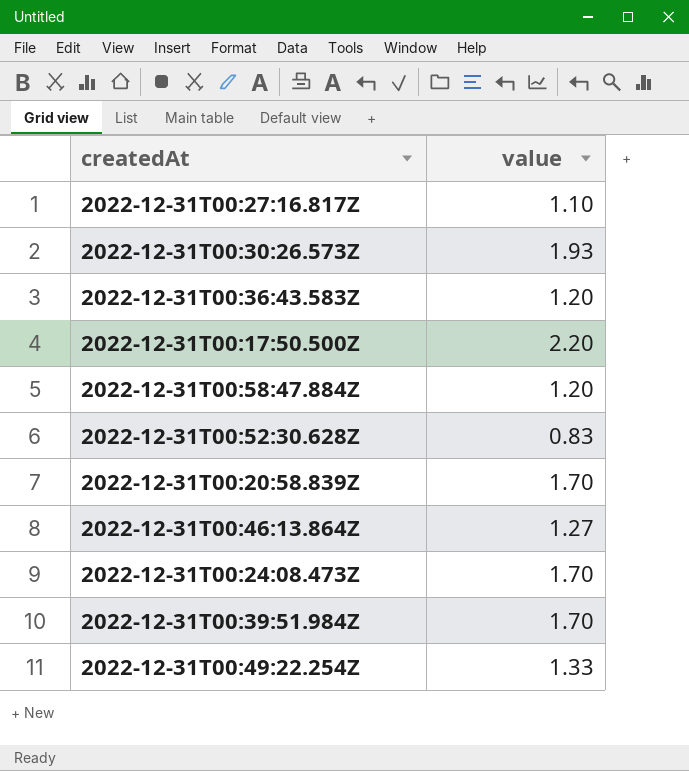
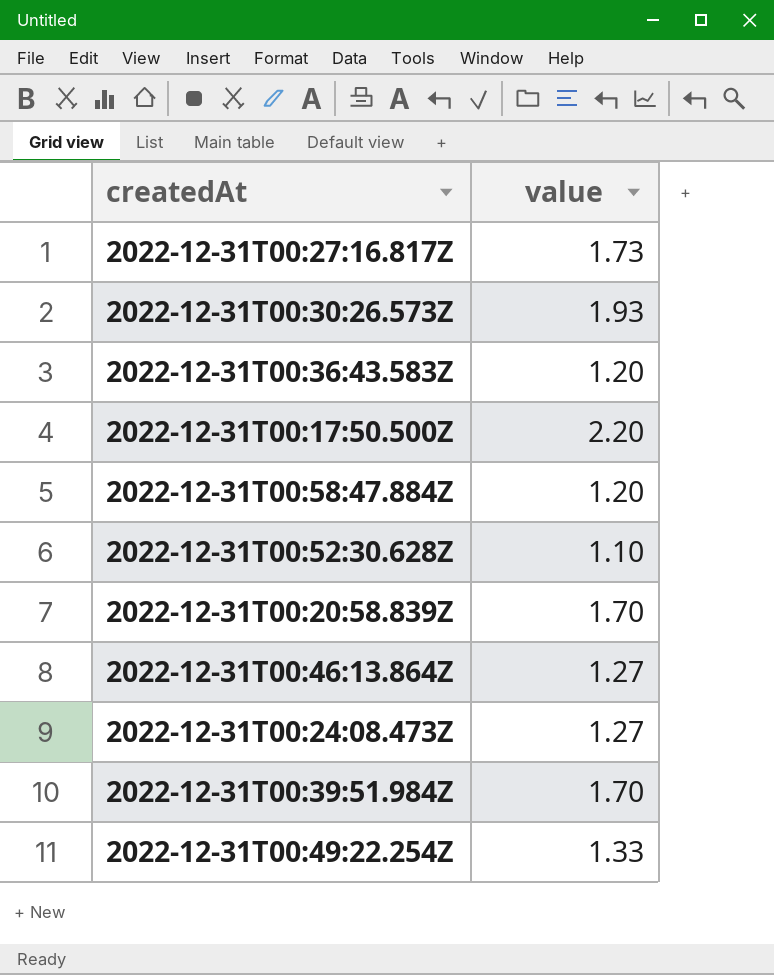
2022-12-31T00:27:16.817Z | value: 1.10 -> 1.73
2022-12-31T00:52:30.628Z | value: 0.83 -> 1.10
2022-12-31T00:24:08.473Z | value: 1.70 -> 1.27

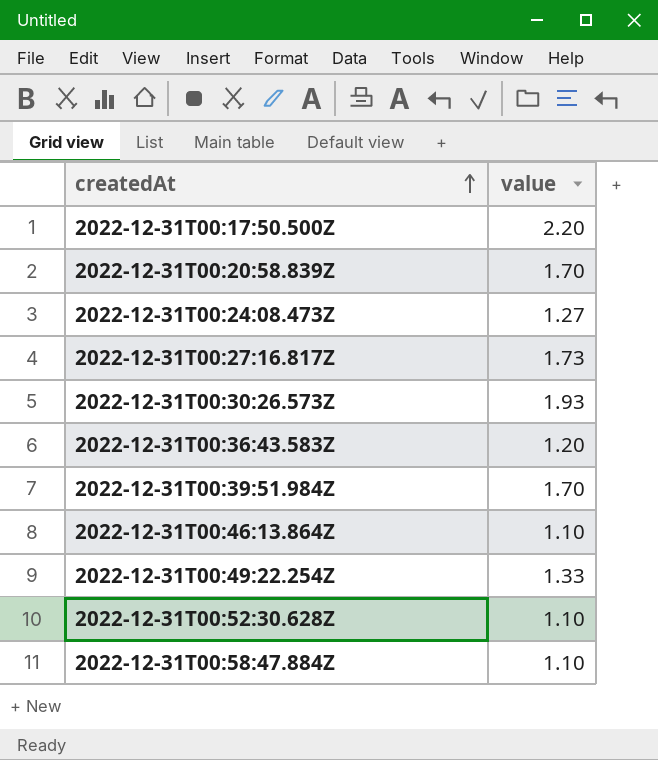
row order: none -> createdAt ascending
2022-12-31T00:46:13.864Z | value: 1.27 -> 1.10
2022-12-31T00:58:47.884Z | value: 1.20 -> 1.10

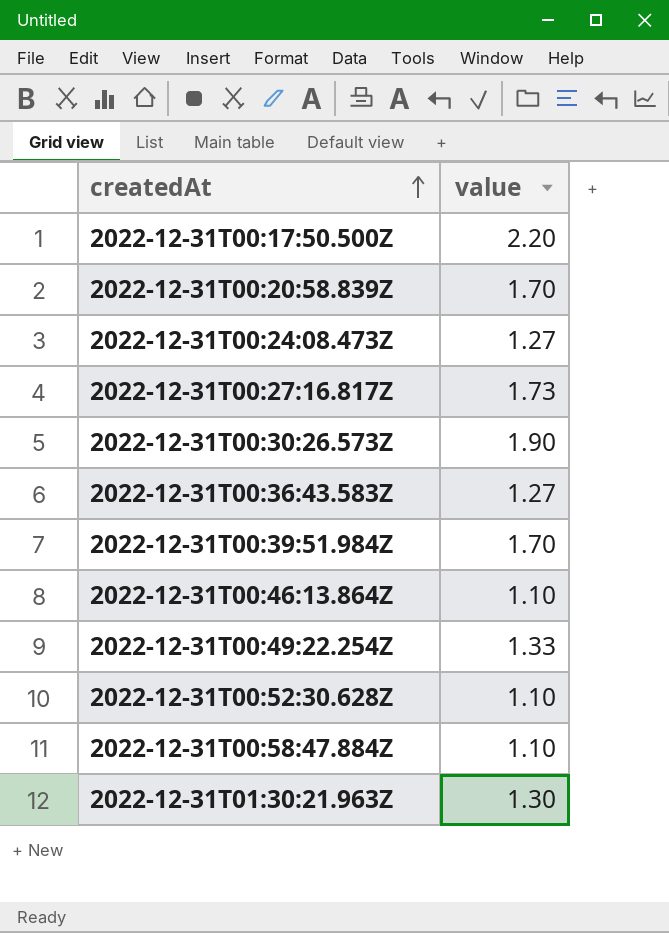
2022-12-31T00:30:26.573Z | value: 1.93 -> 1.90
2022-12-31T00:36:43.583Z | value: 1.20 -> 1.27
row 2022-12-31T01:30:21.963Z: none -> 1.30

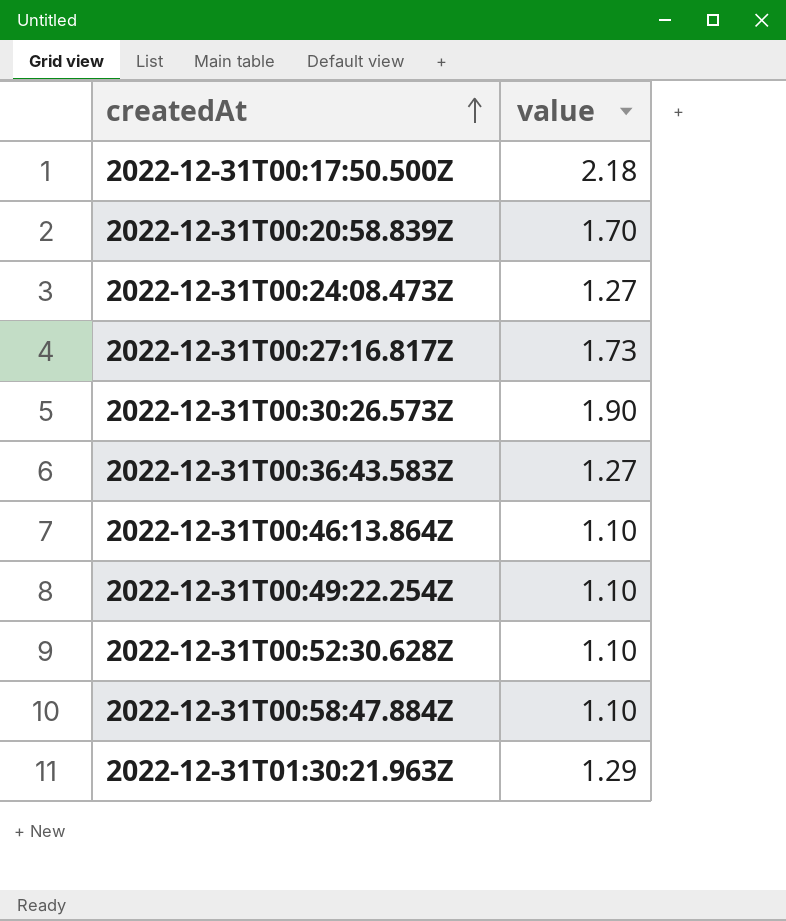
row 2022-12-31T00:39:51.984Z: 1.70 -> none
2022-12-31T00:17:50.500Z | value: 2.20 -> 2.18
2022-12-31T00:49:22.254Z | value: 1.33 -> 1.10
2022-12-31T01:30:21.963Z | value: 1.30 -> 1.29

